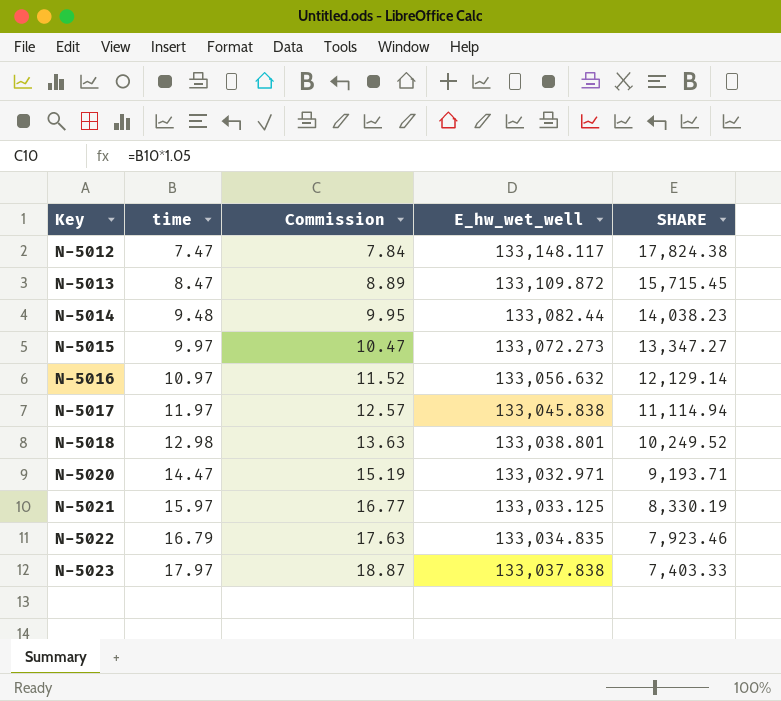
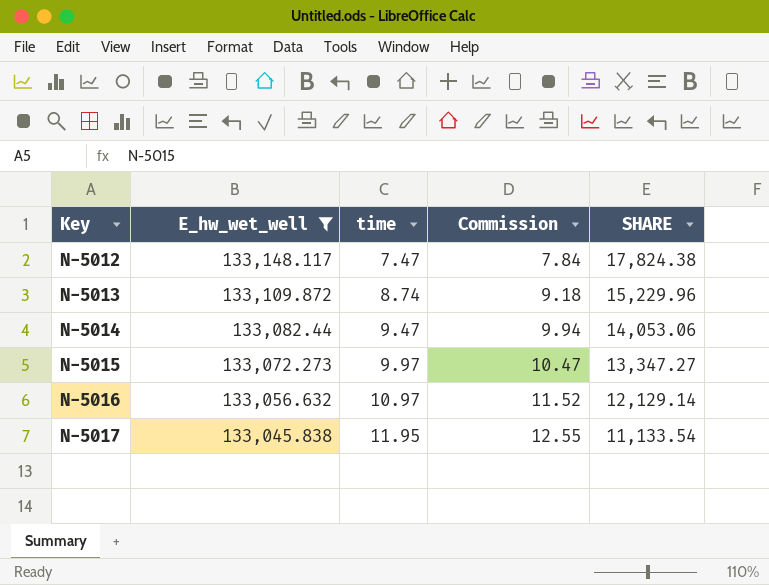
filter: none -> E_hw_wet_well >= 133,045.838
column E_hw_wet_well | position: 4 -> 2
N-5013 | time: 8.47 -> 8.74
N-5013 | Commission: 8.89 -> 9.18
N-5013 | SHARE: 15,715.45 -> 15,229.96
N-5014 | time: 9.48 -> 9.47
N-5014 | Commission: 9.95 -> 9.94
N-5014 | SHARE: 14,038.23 -> 14,053.06
N-5017 | time: 11.97 -> 11.95
N-5017 | Commission: 12.57 -> 12.55
N-5017 | SHARE: 11,114.94 -> 11,133.54

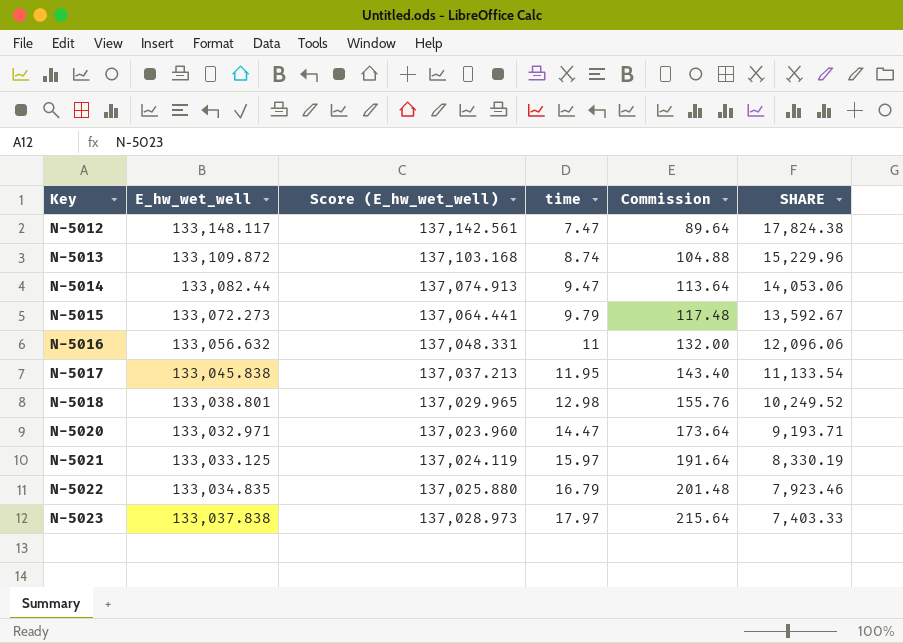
filter: E_hw_wet_well >= 133,045.838 -> none
column Score (E_hw_wet_well) | formula: none -> [E_hw_wet_well] * 1.03
column Commission | formula: [time] * 1.05 -> [time] * 12
N-5015 | time: 9.97 -> 9.79
N-5015 | SHARE: 13,347.27 -> 13,592.67
N-5016 | time: 10.97 -> 11
N-5016 | SHARE: 12,129.14 -> 12,096.06

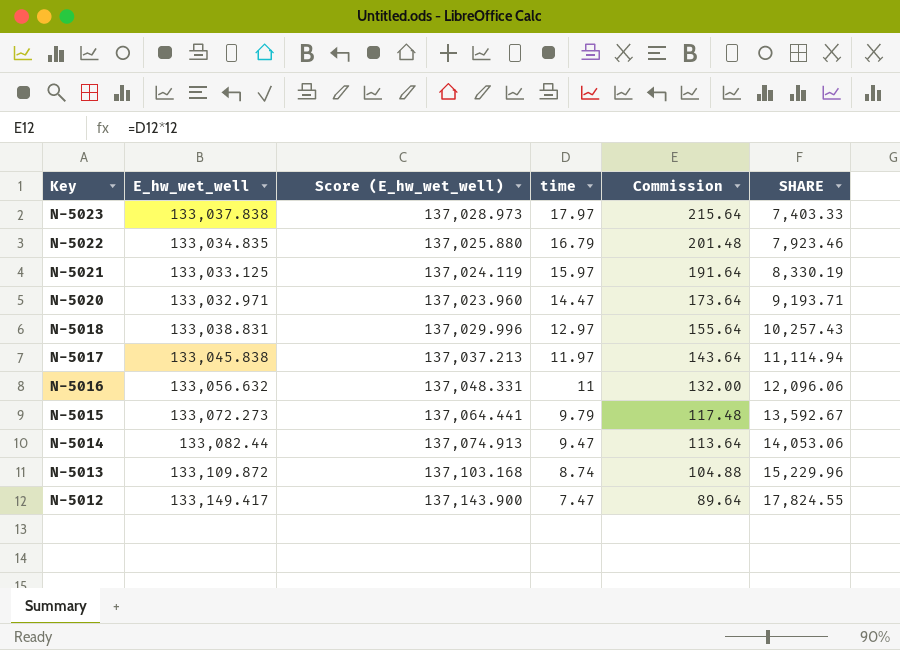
row order: Key ascending -> Key descending
N-5018 | E_hw_wet_well: 133,038.801 -> 133,038.831
N-5018 | Score (E_hw_wet_well): 137,029.965 -> 137,029.996
N-5018 | time: 12.98 -> 12.97
N-5018 | Commission: 155.76 -> 155.64
N-5018 | SHARE: 10,249.52 -> 10,257.43
N-5017 | time: 11.95 -> 11.97
N-5017 | Commission: 143.40 -> 143.64
N-5017 | SHARE: 11,133.54 -> 11,114.94
N-5012 | E_hw_wet_well: 133,148.117 -> 133,149.417
N-5012 | Score (E_hw_wet_well): 137,142.561 -> 137,143.900
N-5012 | SHARE: 17,824.38 -> 17,824.55

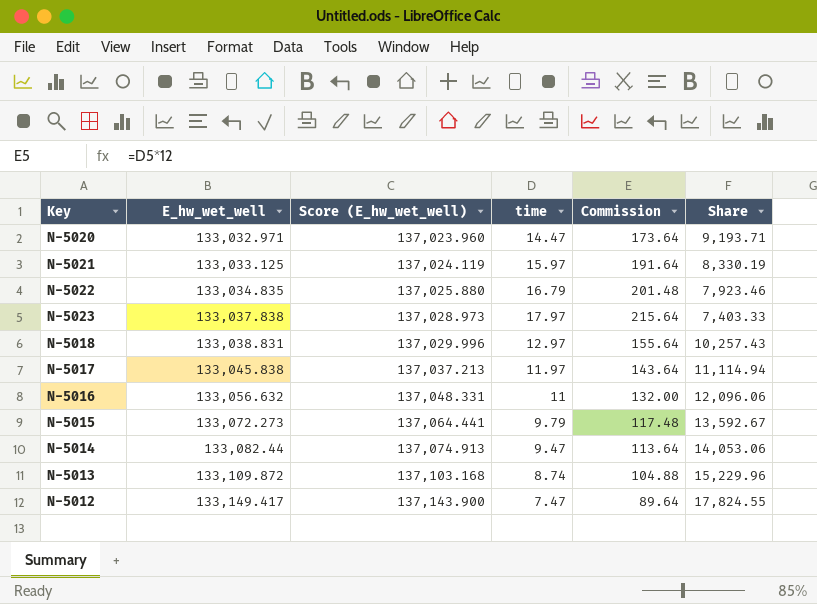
row order: Key descending -> E_hw_wet_well ascending
column name: SHARE -> Share

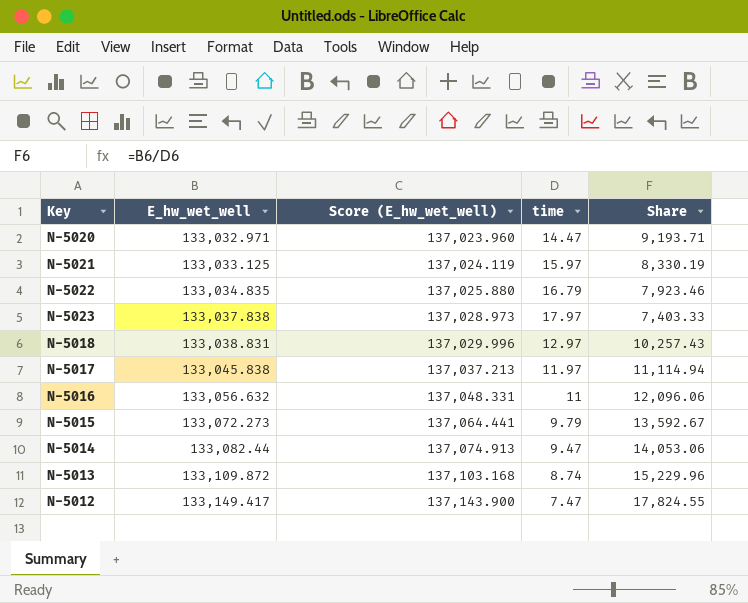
column Commission | formula: [time] * 12 -> none

